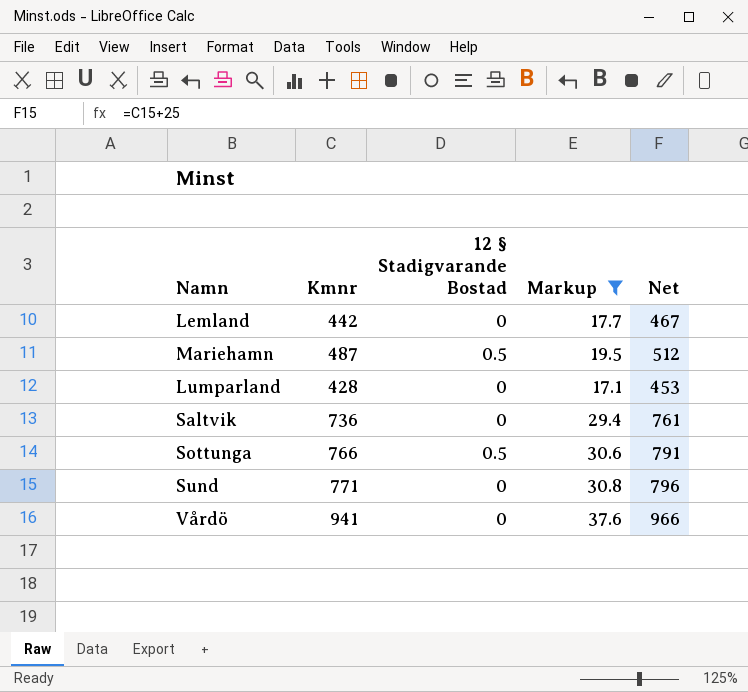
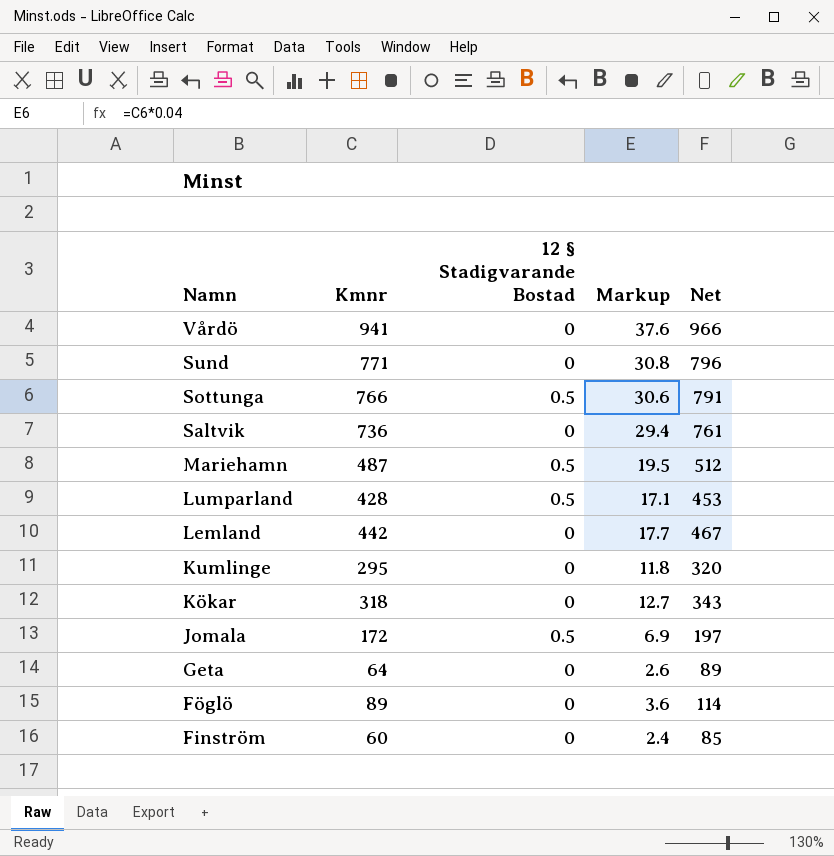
filter: Markup >= 17.1 -> none
row order: none -> Namn descending
Lumparland | 12 § Stadigvarande Bostad: 0 -> 0.5

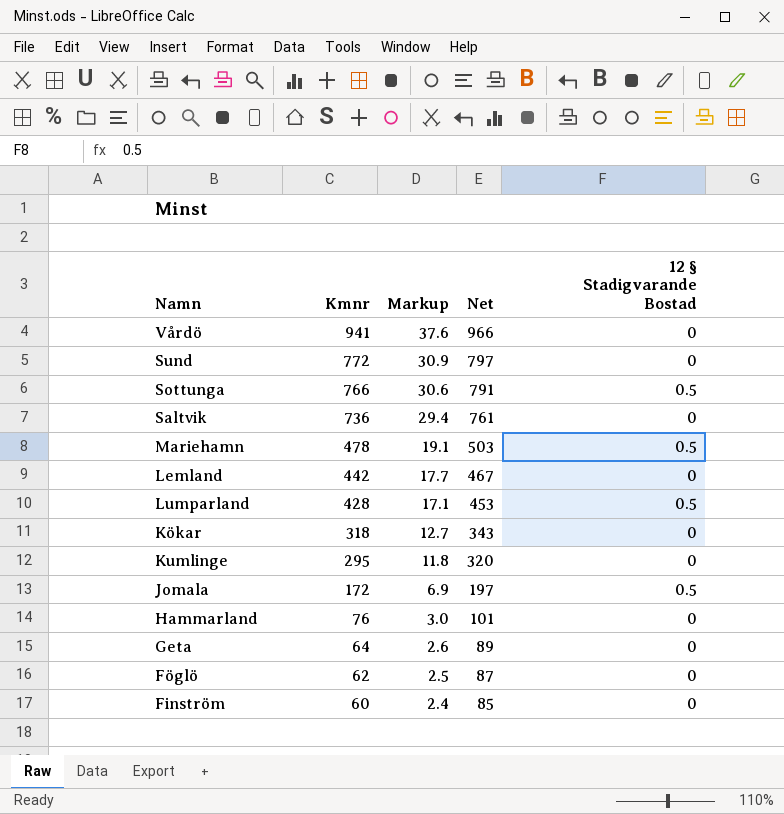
row order: Namn descending -> Kmnr descending
column 12 § Stadigvarande Bostad | position: 3 -> 5
Sund | Kmnr: 771 -> 772
Sund | Markup: 30.8 -> 30.9
Sund | Net: 796 -> 797
Mariehamn | Kmnr: 487 -> 478
Mariehamn | Markup: 19.5 -> 19.1
Mariehamn | Net: 512 -> 503
row Hammarland: none -> 76 | 3.0 | 101 | 0
Föglö | Kmnr: 89 -> 62
Föglö | Markup: 3.6 -> 2.5
Föglö | Net: 114 -> 87

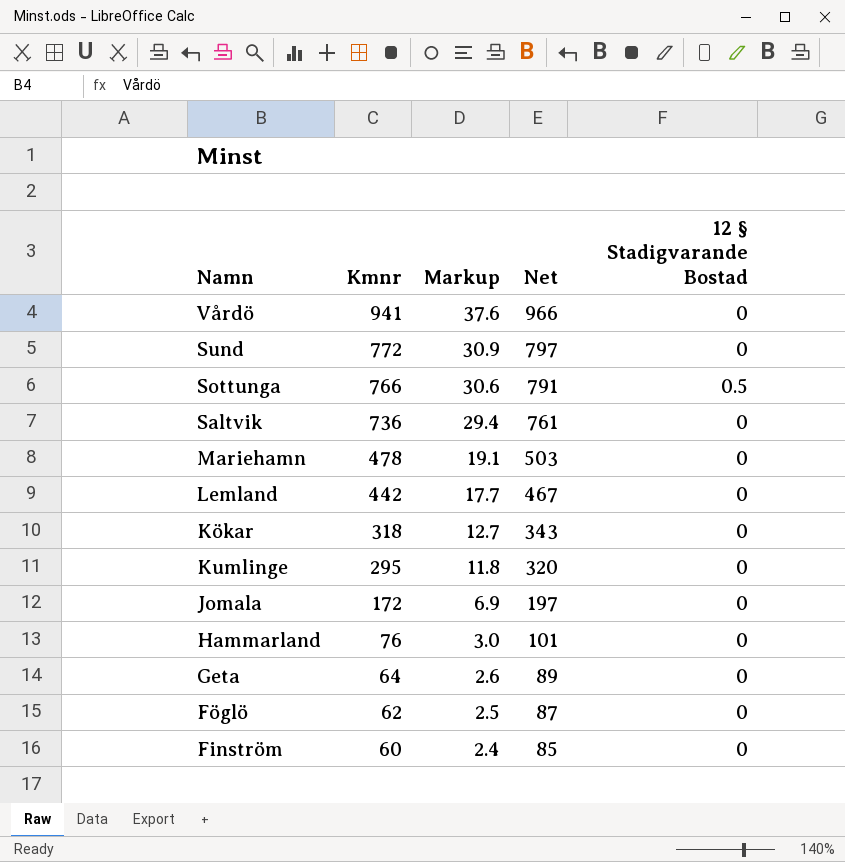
row Lumparland: 428 | 17.1 | 453 | 0.5 -> none
Mariehamn | 12 § Stadigvarande Bostad: 0.5 -> 0
Jomala | 12 § Stadigvarande Bostad: 0.5 -> 0

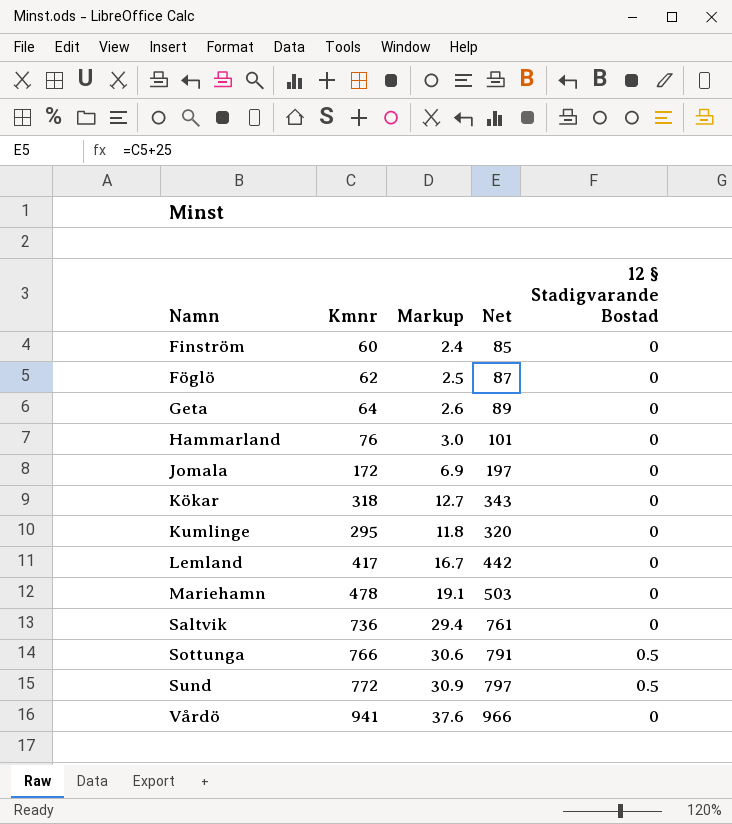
row order: Kmnr descending -> Namn ascending
Lemland | Kmnr: 442 -> 417
Lemland | Markup: 17.7 -> 16.7
Lemland | Net: 467 -> 442
Sund | 12 § Stadigvarande Bostad: 0 -> 0.5

